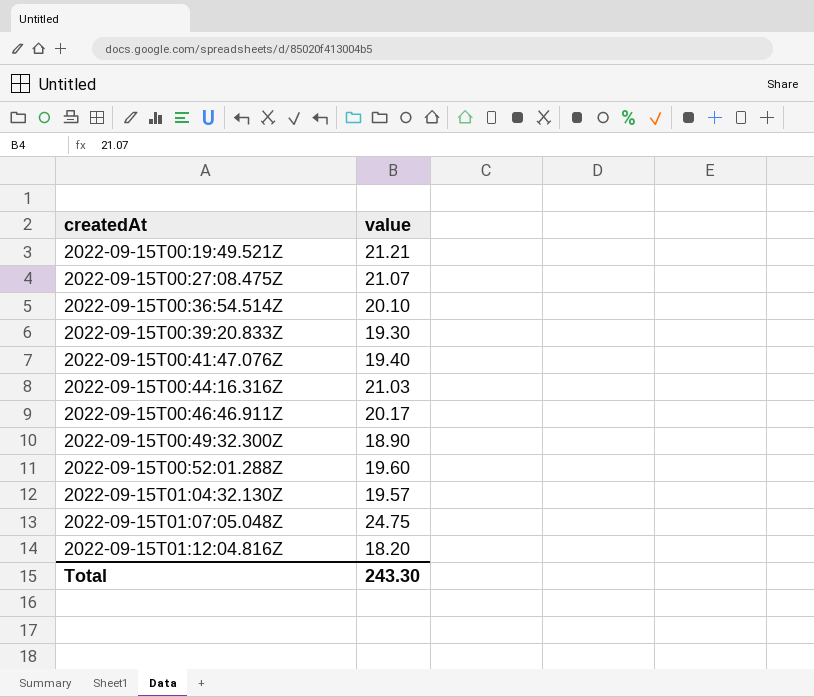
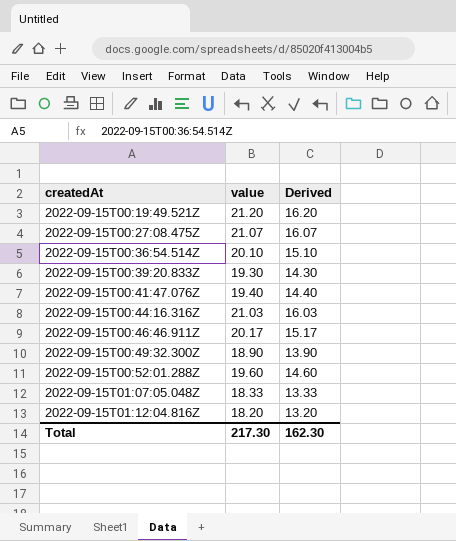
column Derived | formula: none -> [value] - 5
row 2022-09-15T01:04:32.130Z: 19.57 -> none
2022-09-15T00:19:49.521Z | value: 21.21 -> 21.20
2022-09-15T01:07:05.048Z | value: 24.75 -> 18.33
Total | value: 243.30 -> 217.30

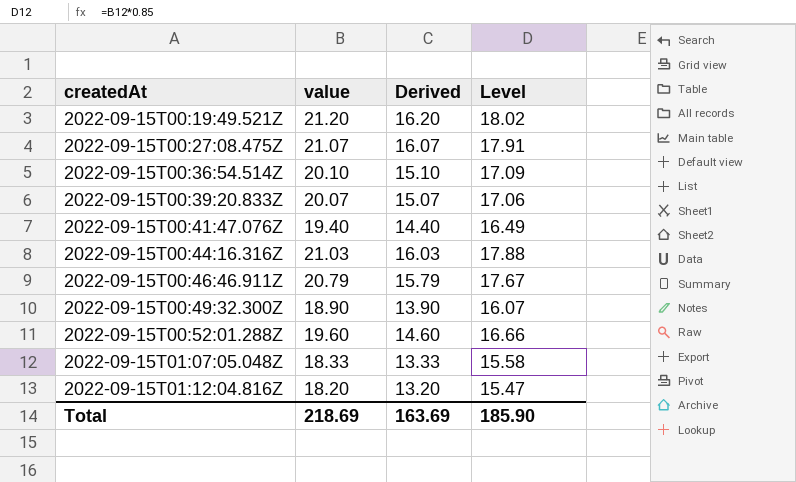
column Level | formula: none -> [value] * 0.85
2022-09-15T00:39:20.833Z | value: 19.30 -> 20.07
2022-09-15T00:39:20.833Z | Derived: 14.30 -> 15.07
2022-09-15T00:46:46.911Z | value: 20.17 -> 20.79
2022-09-15T00:46:46.911Z | Derived: 15.17 -> 15.79
Total | value: 217.30 -> 218.69
Total | Derived: 162.30 -> 163.69

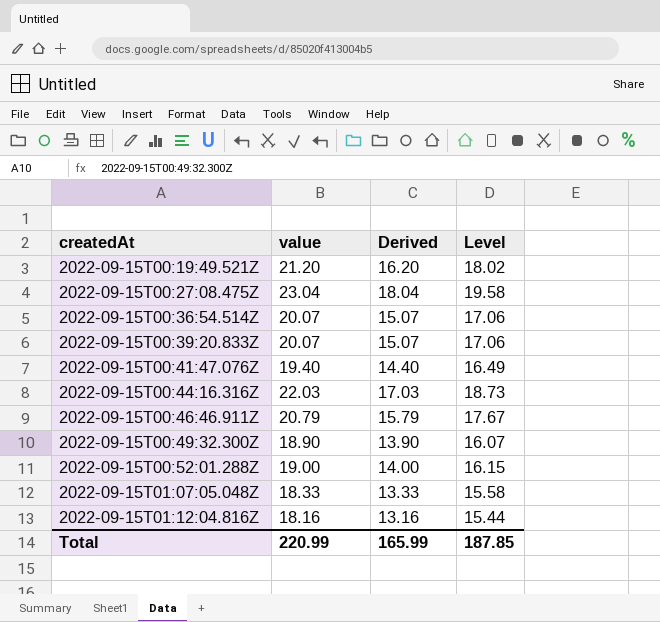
2022-09-15T00:27:08.475Z | value: 21.07 -> 23.04
2022-09-15T00:27:08.475Z | Derived: 16.07 -> 18.04
2022-09-15T00:27:08.475Z | Level: 17.91 -> 19.58
2022-09-15T00:36:54.514Z | value: 20.10 -> 20.07
2022-09-15T00:36:54.514Z | Derived: 15.10 -> 15.07
2022-09-15T00:36:54.514Z | Level: 17.09 -> 17.06
2022-09-15T00:44:16.316Z | value: 21.03 -> 22.03
2022-09-15T00:44:16.316Z | Derived: 16.03 -> 17.03
2022-09-15T00:44:16.316Z | Level: 17.88 -> 18.73
2022-09-15T00:52:01.288Z | value: 19.60 -> 19.00
2022-09-15T00:52:01.288Z | Derived: 14.60 -> 14.00
2022-09-15T00:52:01.288Z | Level: 16.66 -> 16.15
2022-09-15T01:12:04.816Z | value: 18.20 -> 18.16
2022-09-15T01:12:04.816Z | Derived: 13.20 -> 13.16
2022-09-15T01:12:04.816Z | Level: 15.47 -> 15.44
Total | value: 218.69 -> 220.99
Total | Derived: 163.69 -> 165.99
Total | Level: 185.90 -> 187.85

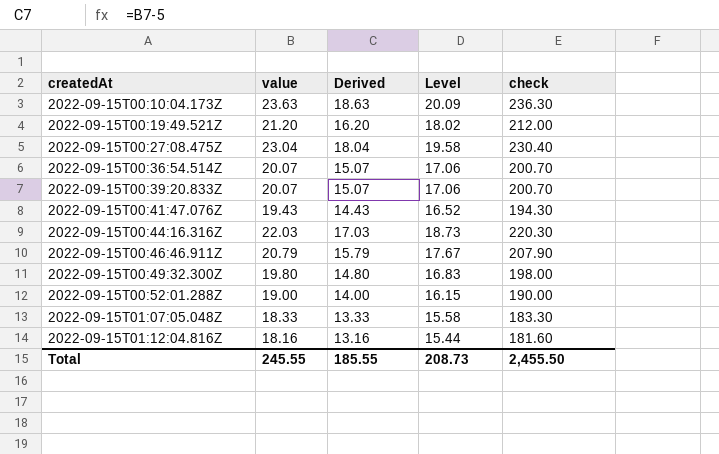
column check | formula: none -> [value] * 10
row 2022-09-15T00:10:04.173Z: none -> 23.63 | 18.63 | 20.09 | 236.30
2022-09-15T00:41:47.076Z | value: 19.40 -> 19.43
2022-09-15T00:41:47.076Z | Derived: 14.40 -> 14.43
2022-09-15T00:41:47.076Z | Level: 16.49 -> 16.52
2022-09-15T00:49:32.300Z | value: 18.90 -> 19.80
2022-09-15T00:49:32.300Z | Derived: 13.90 -> 14.80
2022-09-15T00:49:32.300Z | Level: 16.07 -> 16.83
Total | value: 220.99 -> 245.55
Total | Derived: 165.99 -> 185.55
Total | Level: 187.85 -> 208.73

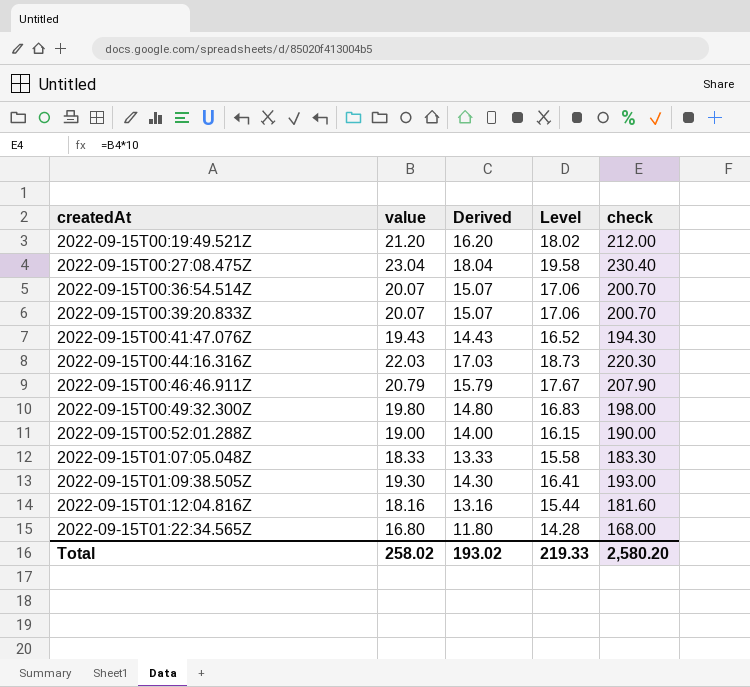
row 2022-09-15T00:10:04.173Z: 23.63 | 18.63 | 20.09 | 236.30 -> none
row 2022-09-15T01:09:38.505Z: none -> 19.30 | 14.30 | 16.41 | 193.00
row 2022-09-15T01:22:34.565Z: none -> 16.80 | 11.80 | 14.28 | 168.00
Total | value: 245.55 -> 258.02
Total | Derived: 185.55 -> 193.02
Total | Level: 208.73 -> 219.33
Total | check: 2,455.50 -> 2,580.20

